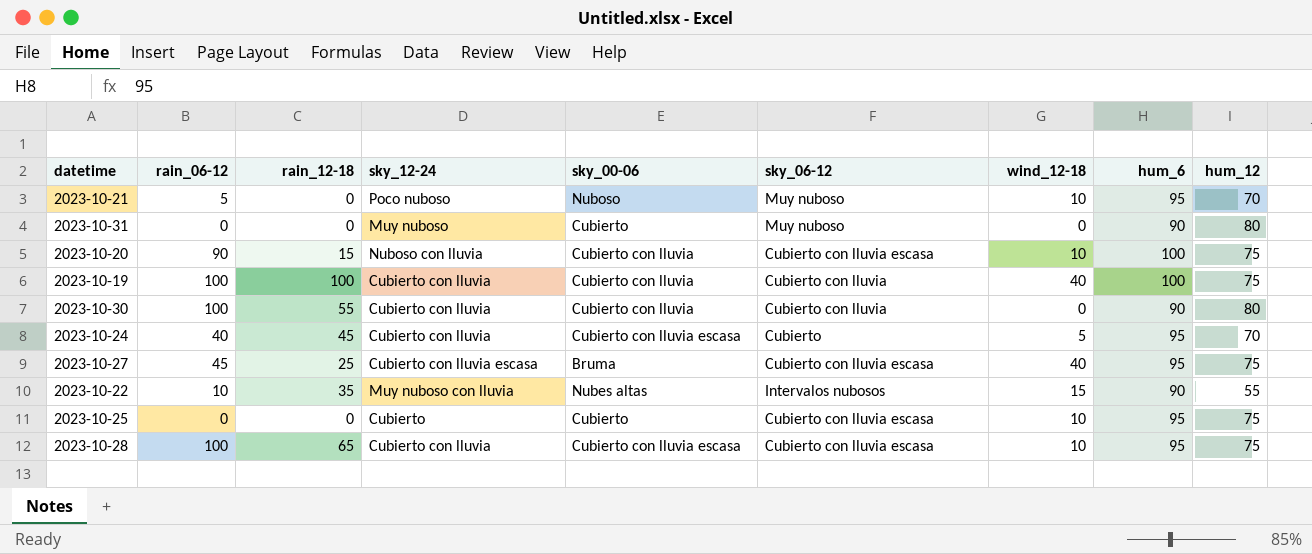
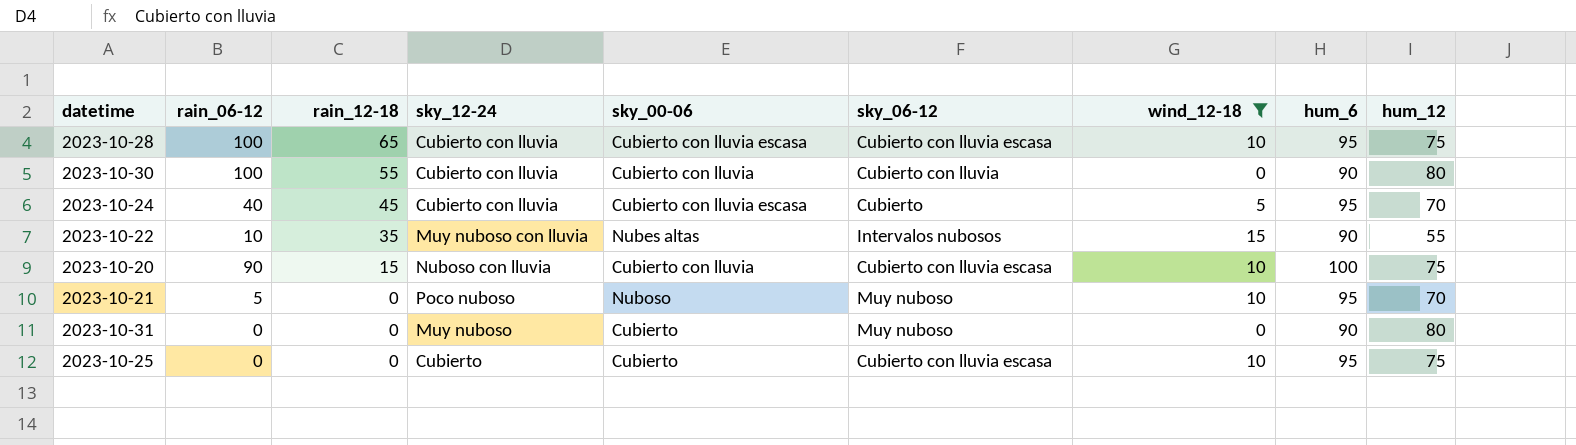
filter: none -> wind_12-18 != 40
row order: none -> rain_12-18 descending

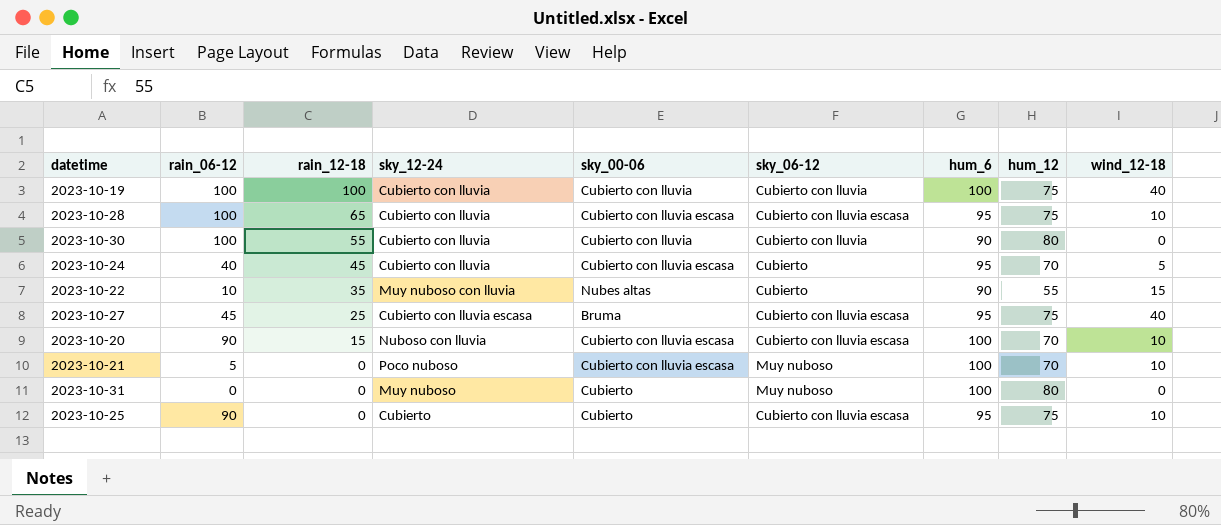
filter: wind_12-18 != 40 -> none
column wind_12-18 | position: 7 -> 9
2023-10-22 | sky_06-12: Intervalos nubosos -> Cubierto
2023-10-20 | sky_00-06: Cubierto con lluvia -> Cubierto con lluvia escasa
2023-10-20 | hum_12: 75 -> 70
2023-10-21 | sky_00-06: Nuboso -> Cubierto con lluvia escasa
2023-10-21 | hum_6: 95 -> 100
2023-10-31 | hum_6: 90 -> 100
2023-10-25 | rain_06-12: 0 -> 90

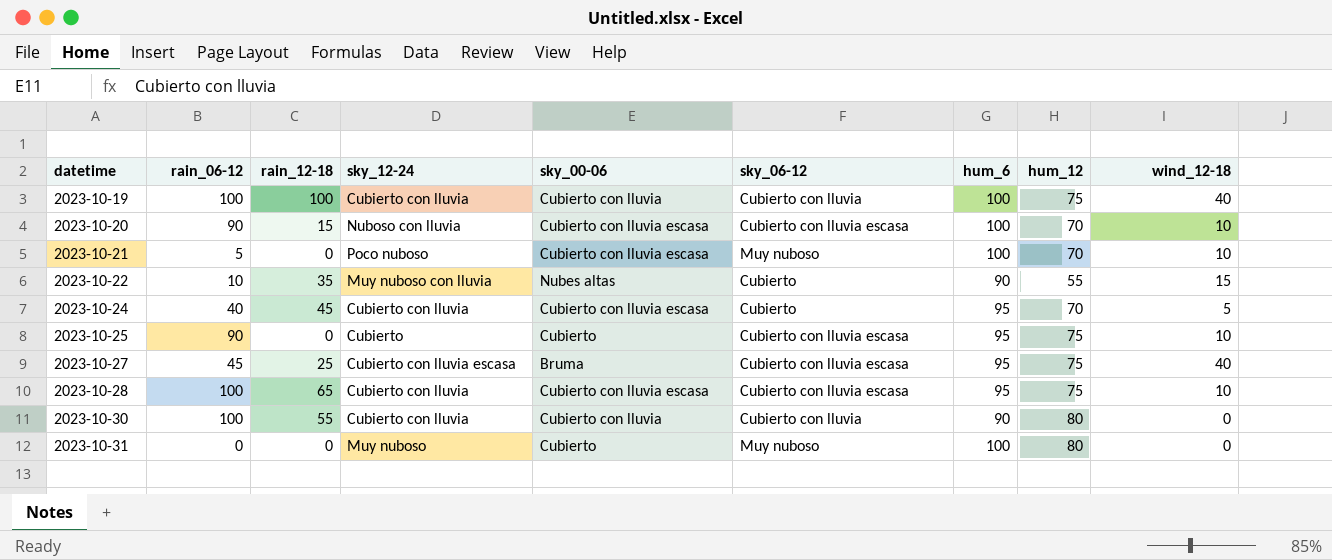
row order: rain_12-18 descending -> datetime ascending

